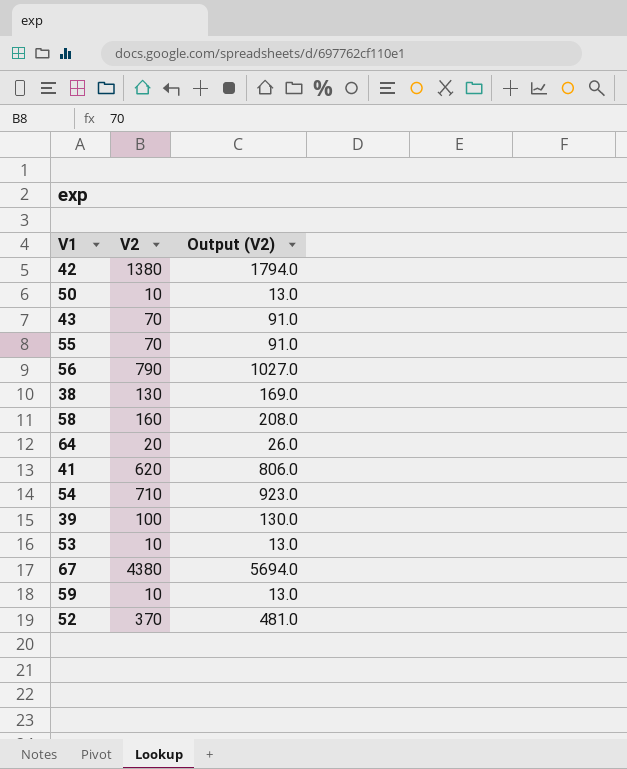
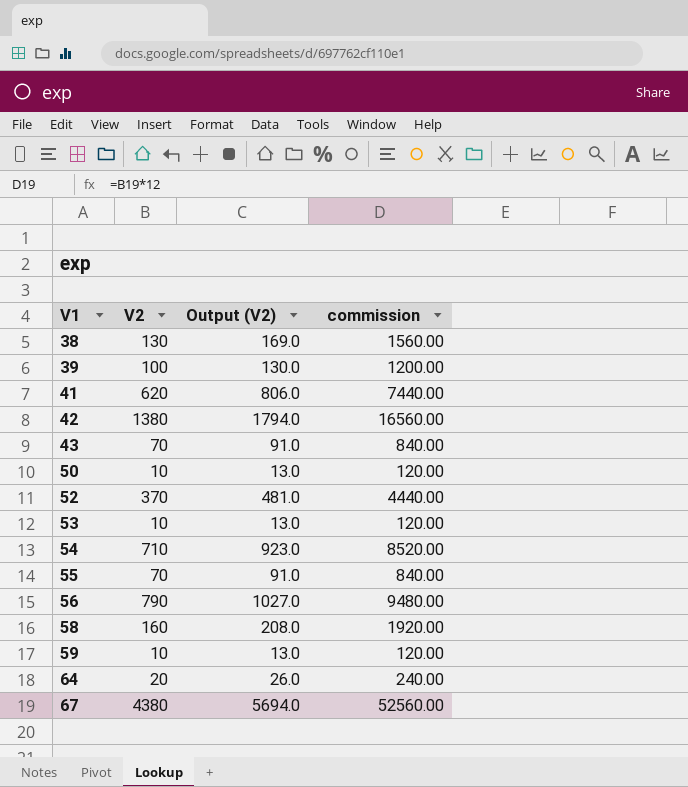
row order: none -> V1 ascending
column commission | formula: none -> [V2] * 12

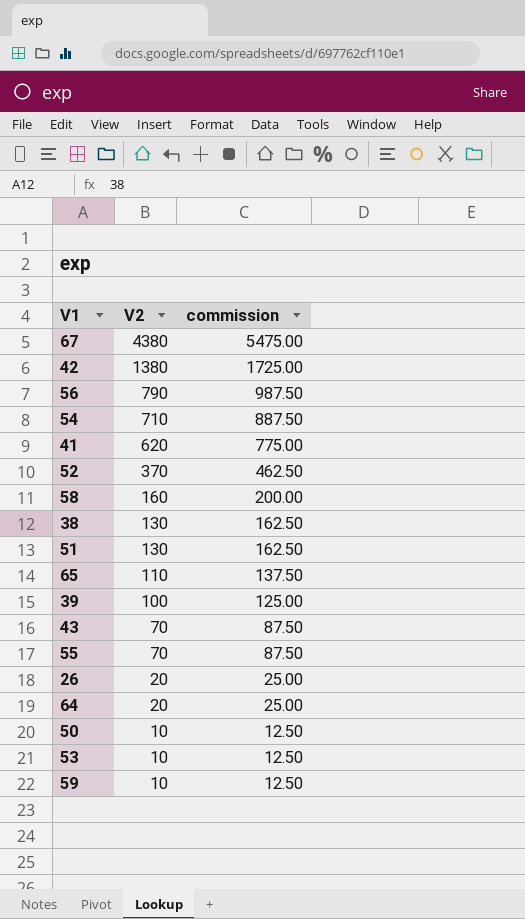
row order: V1 ascending -> V2 descending
column Output (V2) | formula: [V2] * 1.3 -> none
column commission | formula: [V2] * 12 -> [V2] * 1.25
row 51: none -> 130 | 162.50
row 65: none -> 110 | 137.50
row 26: none -> 20 | 25.00

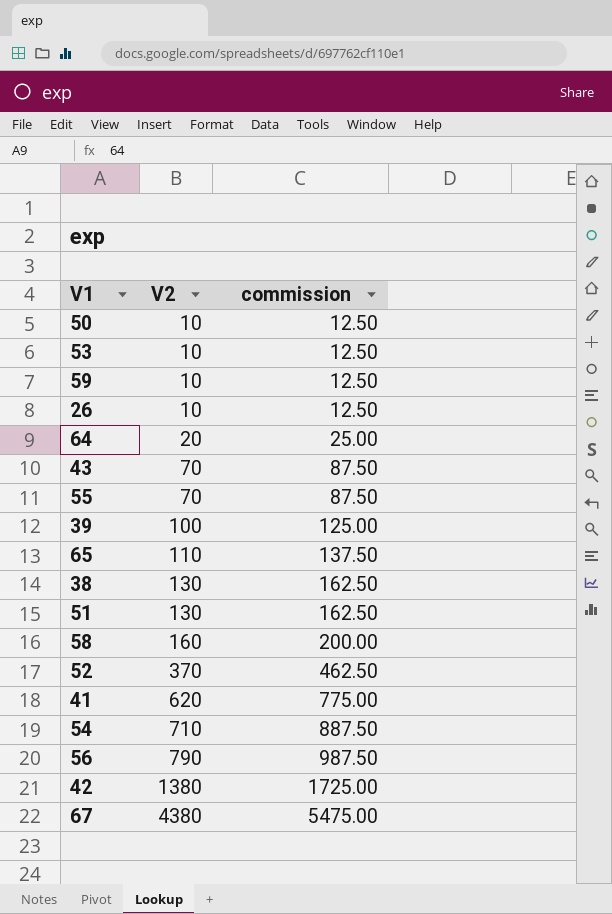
row order: V2 descending -> V2 ascending
26 | V2: 20 -> 10
26 | commission: 25.00 -> 12.50

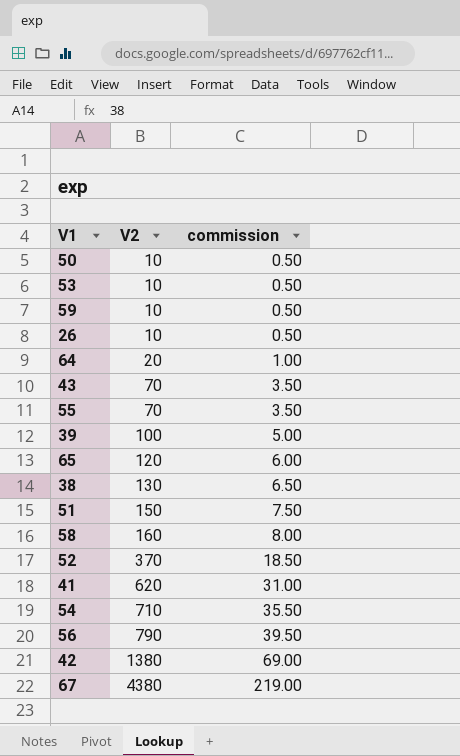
column commission | formula: [V2] * 1.25 -> [V2] * 0.05
65 | V2: 110 -> 120
51 | V2: 130 -> 150

